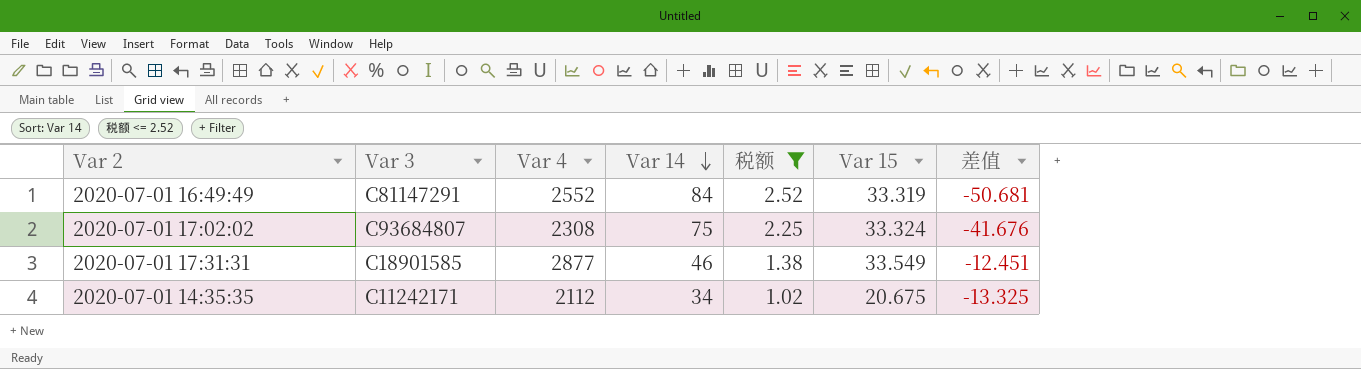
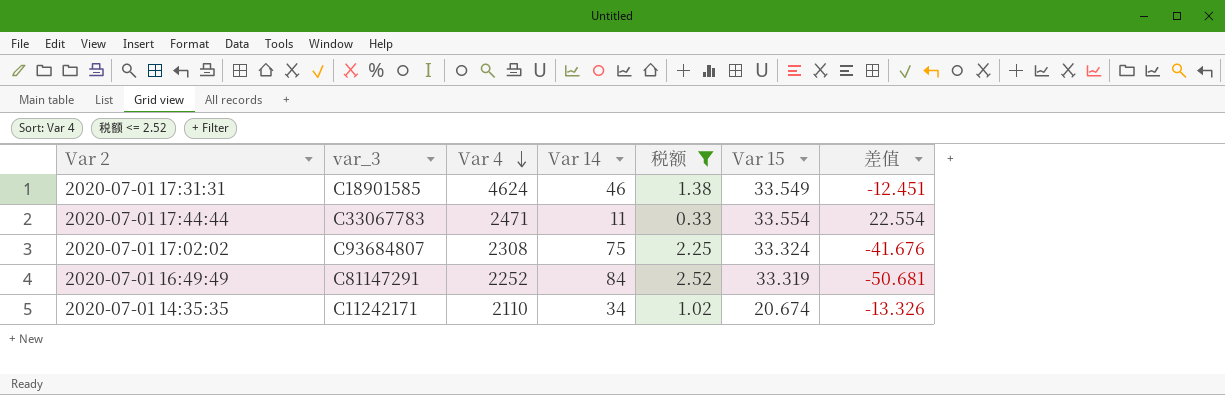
row order: Var 14 descending -> Var 4 descending
column name: Var 3 -> var_3
2020-07-01 17:31:31 | Var 4: 2877 -> 4624
row 2020-07-01 17:44:44: none -> C33067783 | 2471 | 11 | 0.33 | 33.554 | 22.554
2020-07-01 16:49:49 | Var 4: 2552 -> 2252
2020-07-01 14:35:35 | Var 4: 2112 -> 2110
2020-07-01 14:35:35 | Var 15: 20.675 -> 20.674
2020-07-01 14:35:35 | 差值: -13.325 -> -13.326

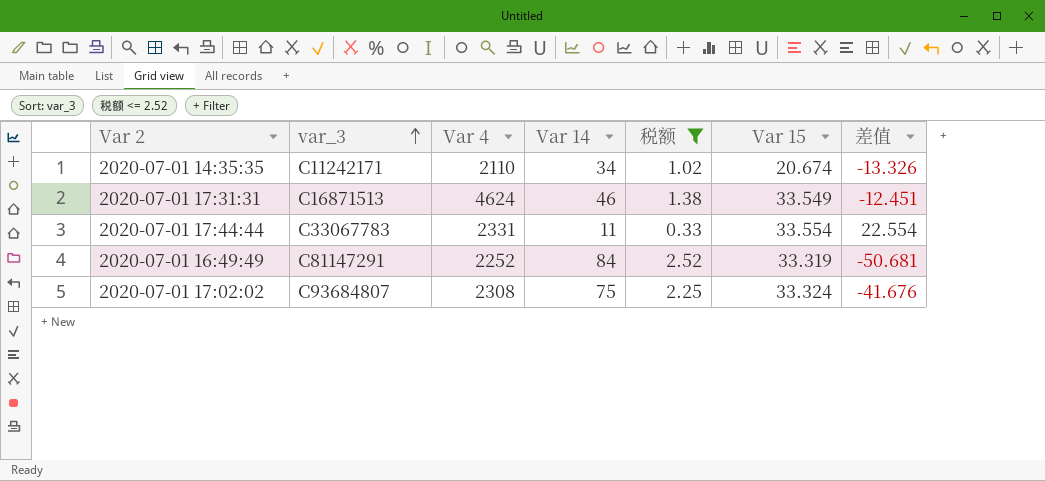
row order: Var 4 descending -> var_3 ascending
2020-07-01 17:31:31 | var_3: C18901585 -> C16871513
2020-07-01 17:44:44 | Var 4: 2471 -> 2331

